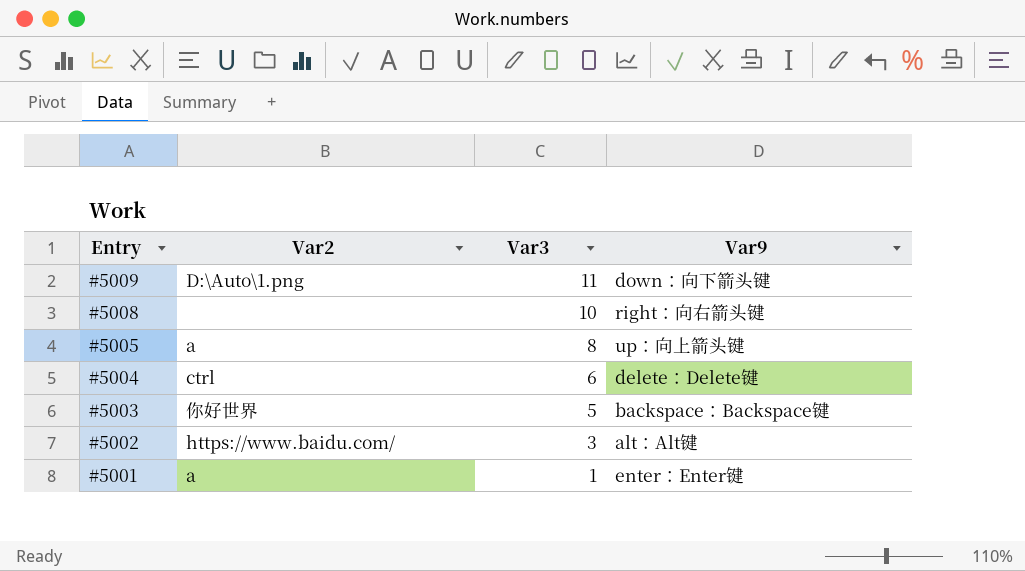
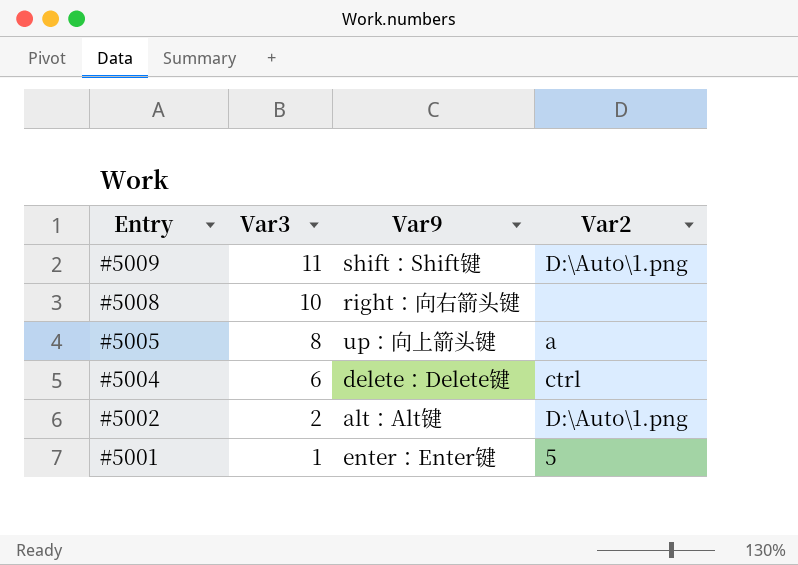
column Var2 | position: 2 -> 4
row #5003: 你好世界 | 5 | backspace：Backspace键 -> none
#5009 | Var9: down：向下箭头键 -> shift：Shift键
#5002 | Var3: 3 -> 2
#5002 | Var2: https://www.baidu.com/ -> D:\Auto\1.png
#5001 | Var2: a -> 5

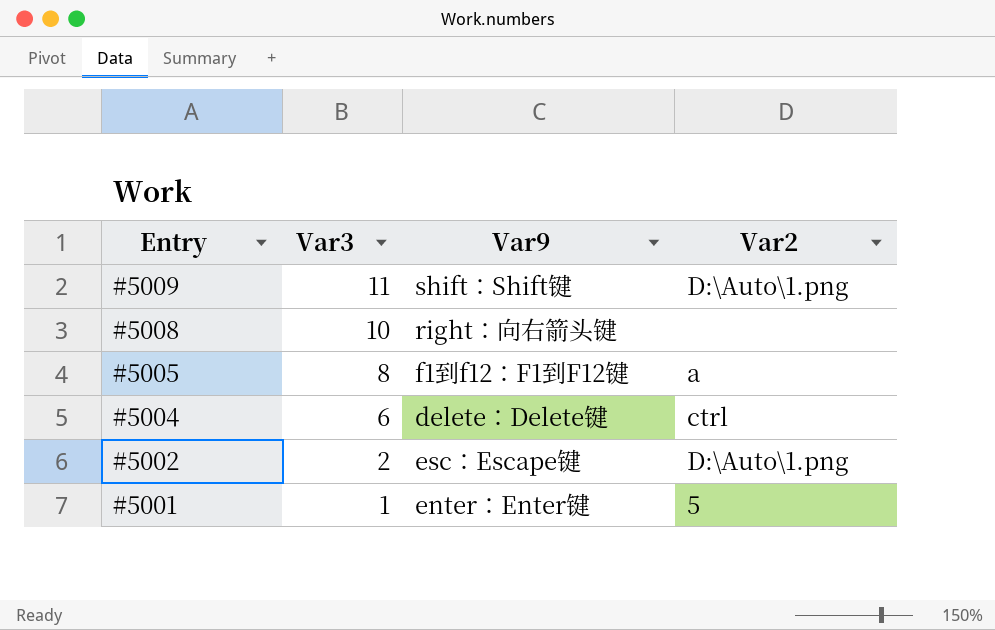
#5005 | Var9: up：向上箭头键 -> f1到f12：F1到F12键
#5002 | Var9: alt：Alt键 -> esc：Escape键

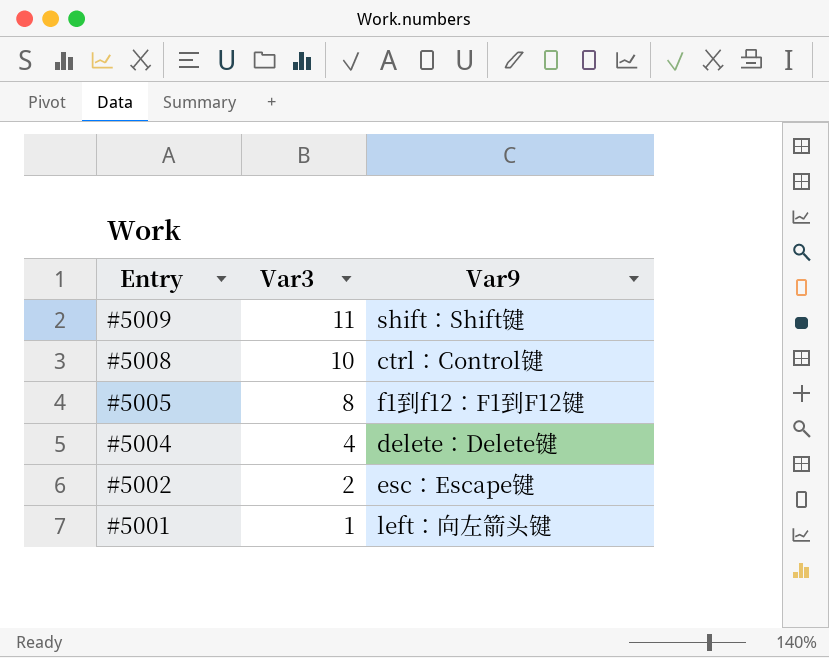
column Var2 | position: 4 -> none
#5008 | Var9: right：向右箭头键 -> ctrl：Control键
#5004 | Var3: 6 -> 4
#5001 | Var9: enter：Enter键 -> left：向左箭头键

